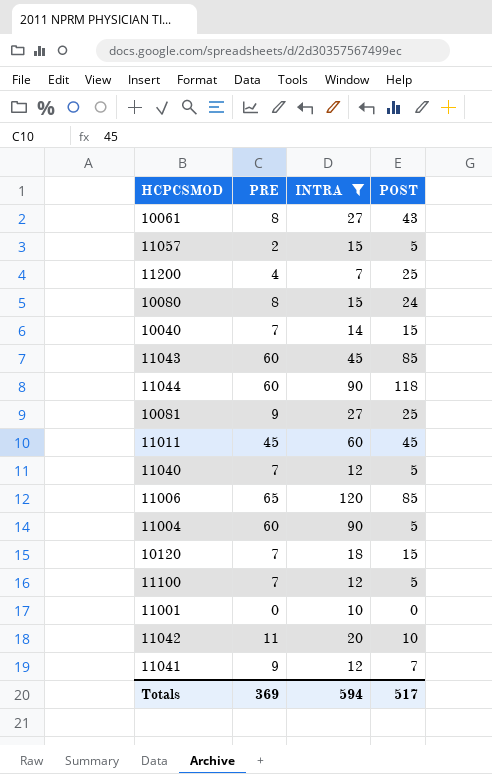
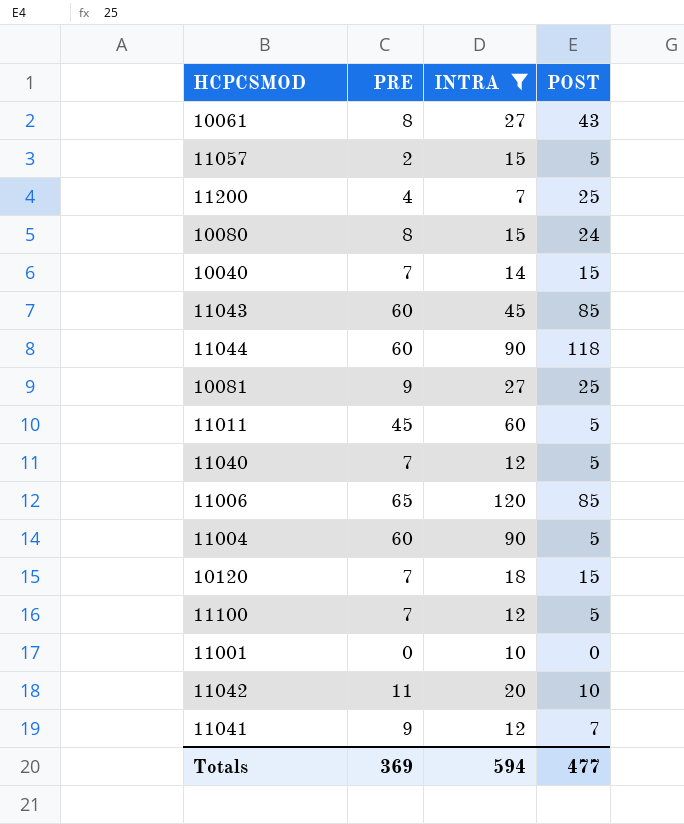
11011 | POST: 45 -> 5
Totals | POST: 517 -> 477

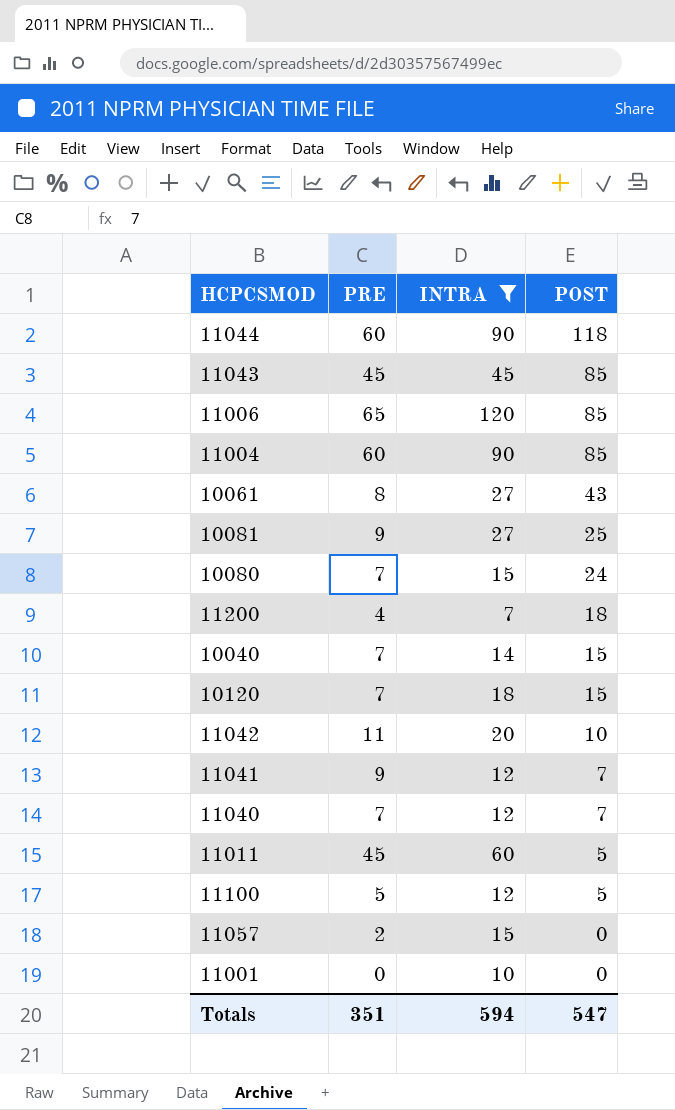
row order: none -> POST descending
11043 | PRE: 60 -> 45
11004 | POST: 5 -> 85
10080 | PRE: 8 -> 7
11200 | POST: 25 -> 18
11040 | POST: 5 -> 7
11100 | PRE: 7 -> 5
11057 | POST: 5 -> 0
Totals | PRE: 369 -> 351
Totals | POST: 477 -> 547

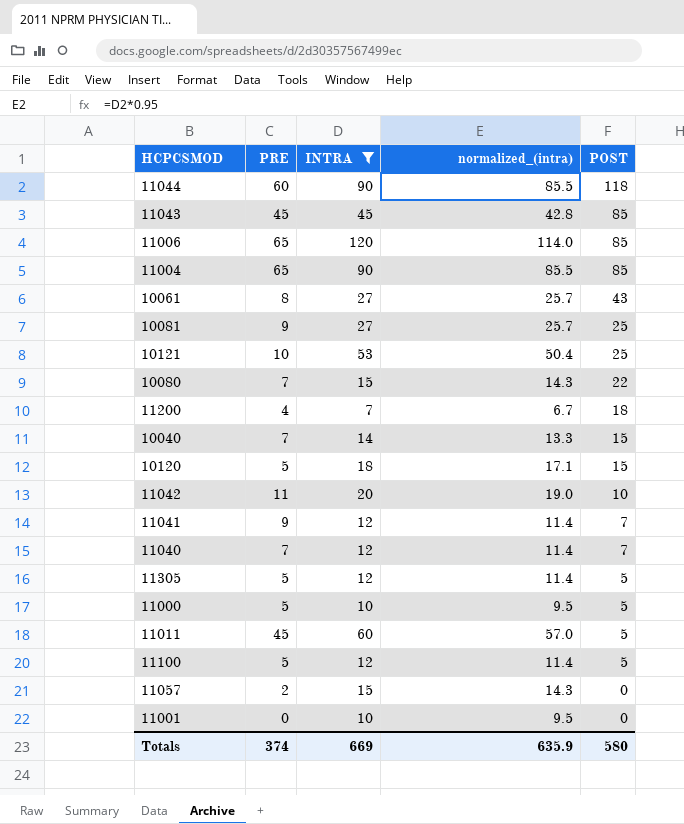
column normalized_(intra) | formula: none -> [INTRA] * 0.95
11004 | PRE: 60 -> 65
row 10121: none -> 10 | 53 | 50.4 | 25
10080 | POST: 24 -> 22
10120 | PRE: 7 -> 5
row 11305: none -> 5 | 12 | 11.4 | 5
row 11000: none -> 5 | 10 | 9.5 | 5
Totals | PRE: 351 -> 374
Totals | INTRA: 594 -> 669
Totals | POST: 547 -> 580

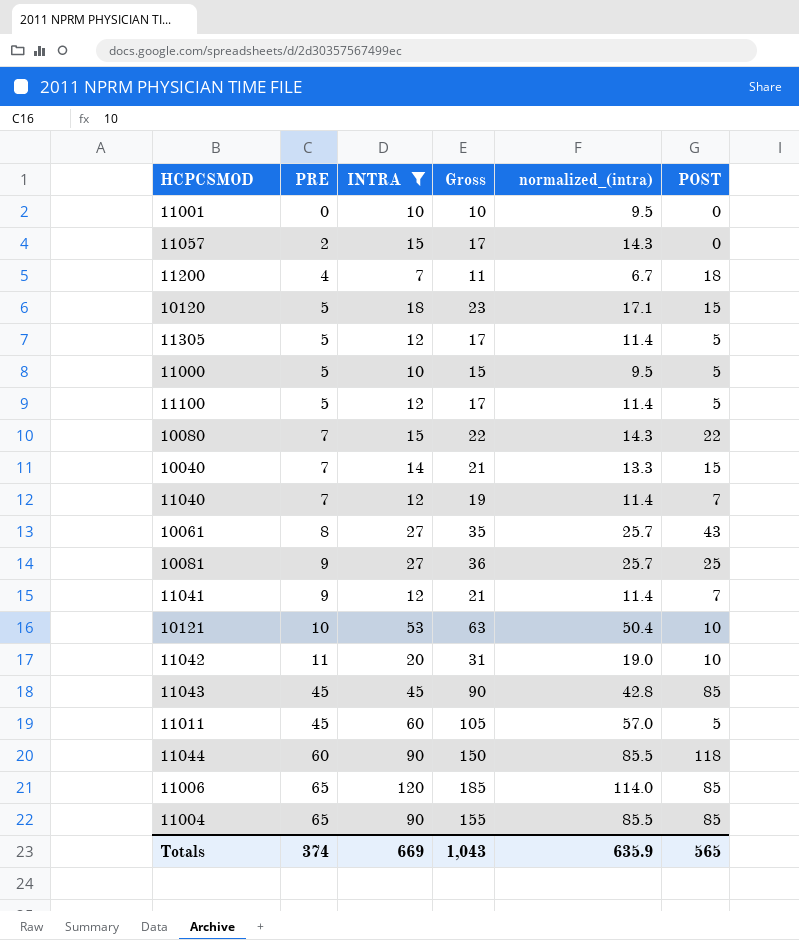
row order: POST descending -> PRE ascending
column Gross | formula: none -> [PRE] + [INTRA]
10121 | POST: 25 -> 10
Totals | POST: 580 -> 565

